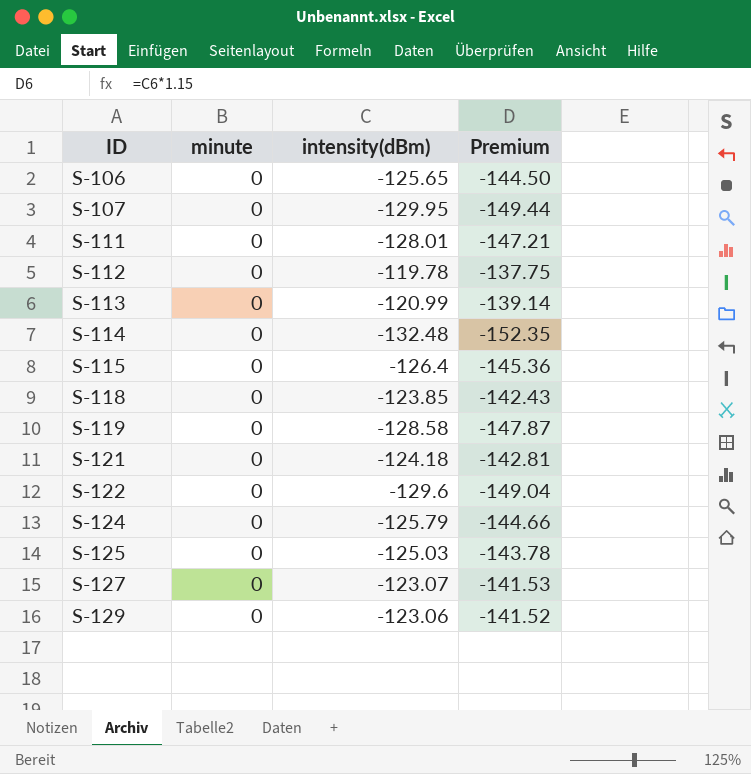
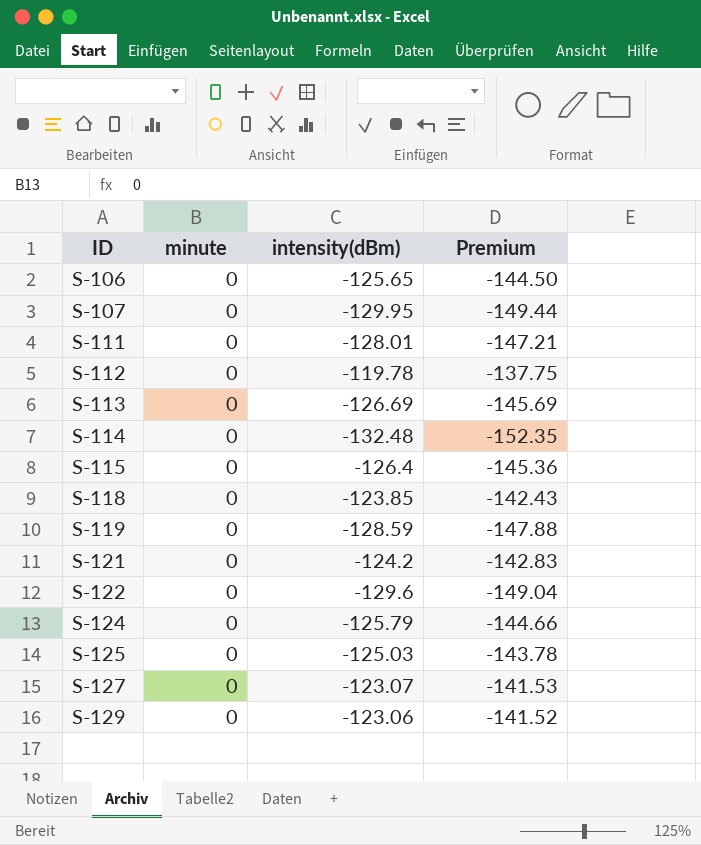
S-113 | intensity(dBm): -120.99 -> -126.69
S-113 | Premium: -139.14 -> -145.69
S-119 | intensity(dBm): -128.58 -> -128.59
S-119 | Premium: -147.87 -> -147.88
S-121 | intensity(dBm): -124.18 -> -124.2
S-121 | Premium: -142.81 -> -142.83

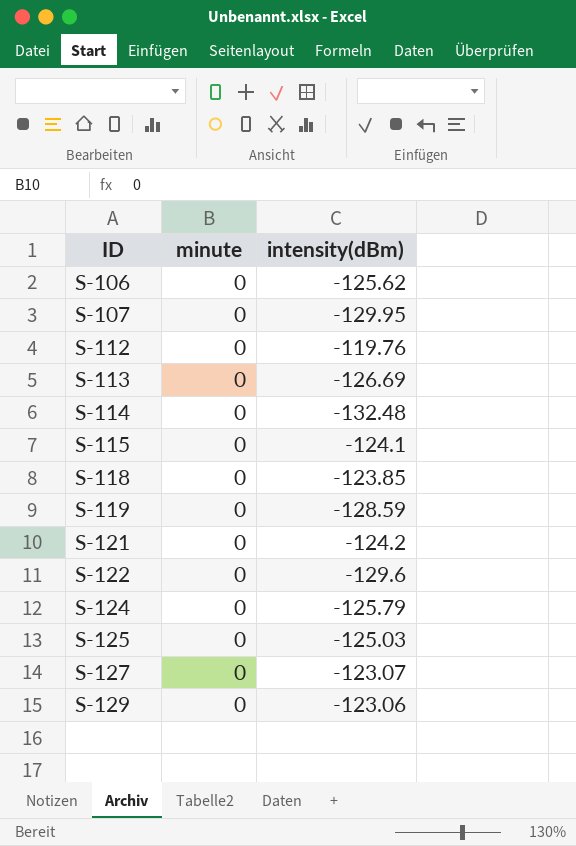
column Premium | formula: [intensity(dBm)] * 1.15 -> none
row S-111: 0 | -128.01 | -147.21 -> none
S-106 | intensity(dBm): -125.65 -> -125.62
S-112 | intensity(dBm): -119.78 -> -119.76
S-115 | intensity(dBm): -126.4 -> -124.1

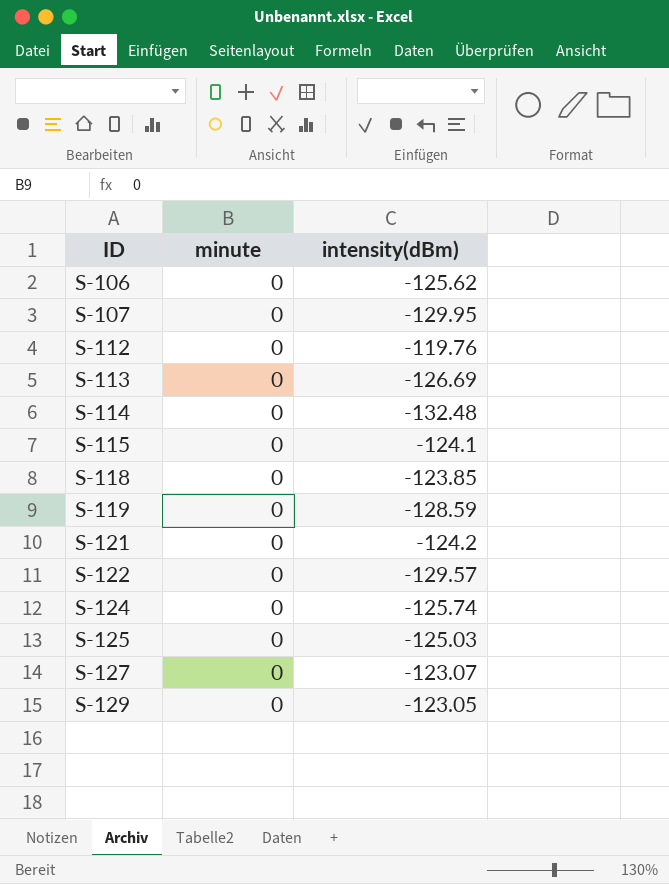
S-122 | intensity(dBm): -129.6 -> -129.57
S-124 | intensity(dBm): -125.79 -> -125.74
S-129 | intensity(dBm): -123.06 -> -123.05

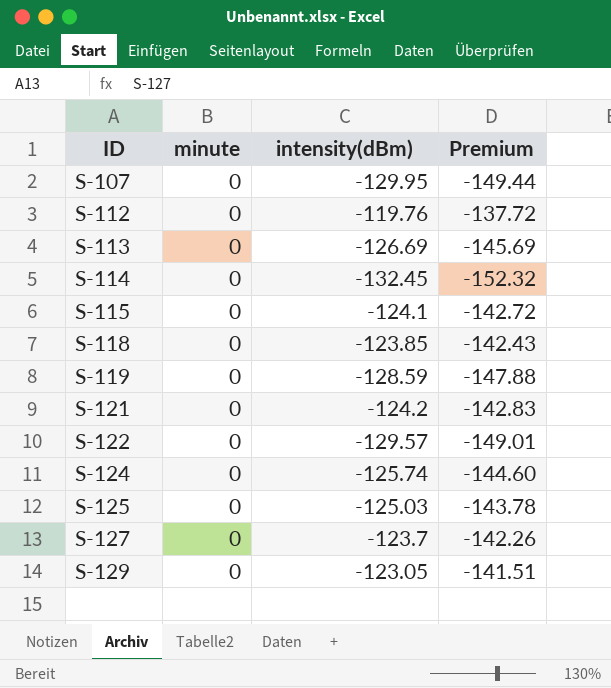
column Premium | formula: none -> [intensity(dBm)] * 1.15
row S-106: 0 | -125.62 -> none
S-114 | intensity(dBm): -132.48 -> -132.45
S-127 | intensity(dBm): -123.07 -> -123.7

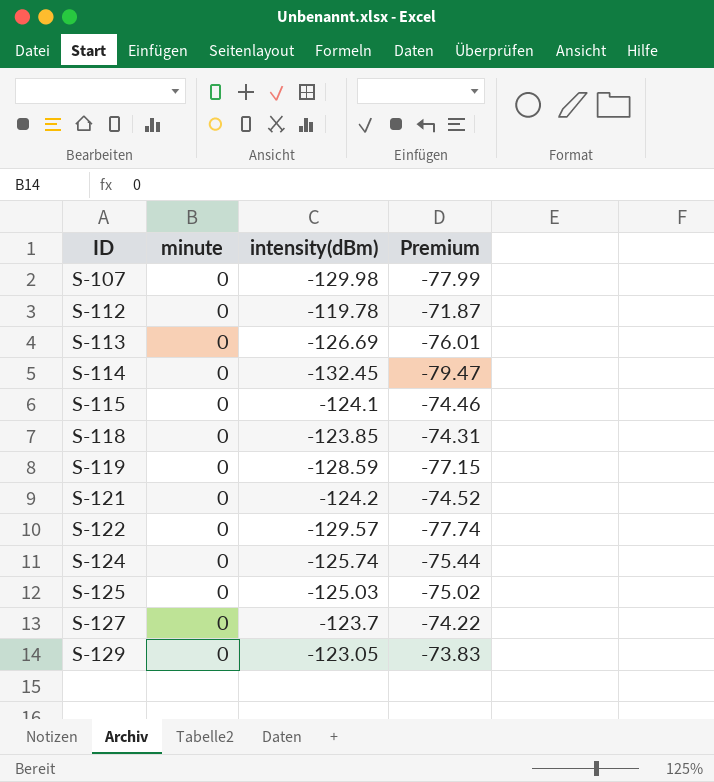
column Premium | formula: [intensity(dBm)] * 1.15 -> [intensity(dBm)] * 0.6
S-107 | intensity(dBm): -129.95 -> -129.98
S-112 | intensity(dBm): -119.76 -> -119.78

